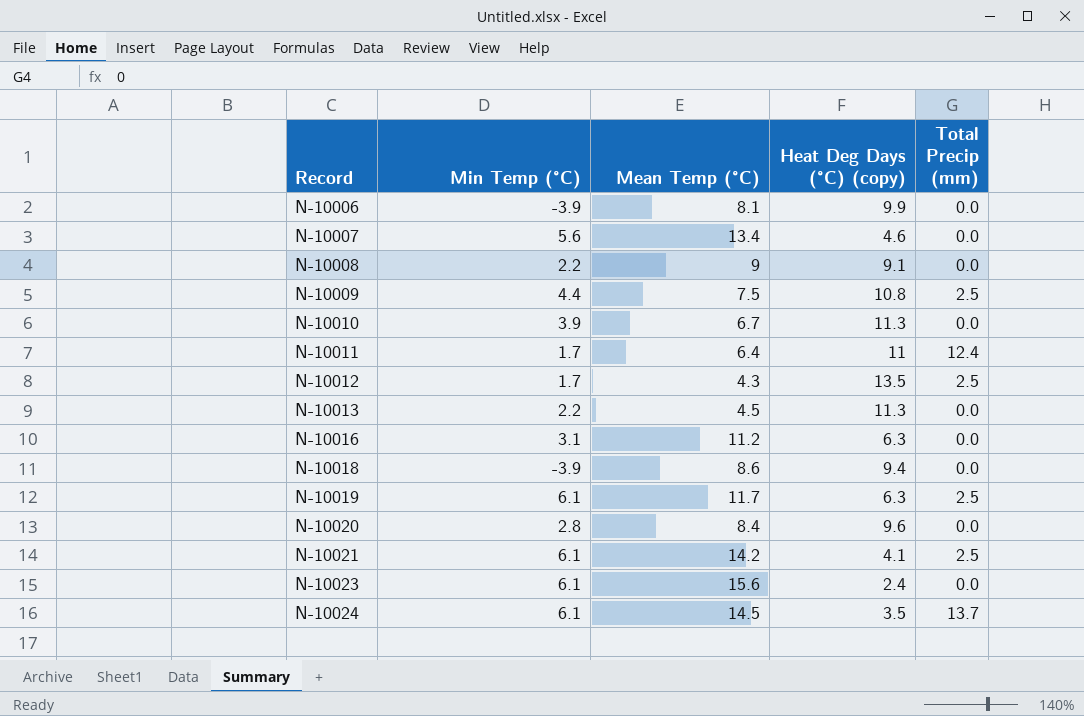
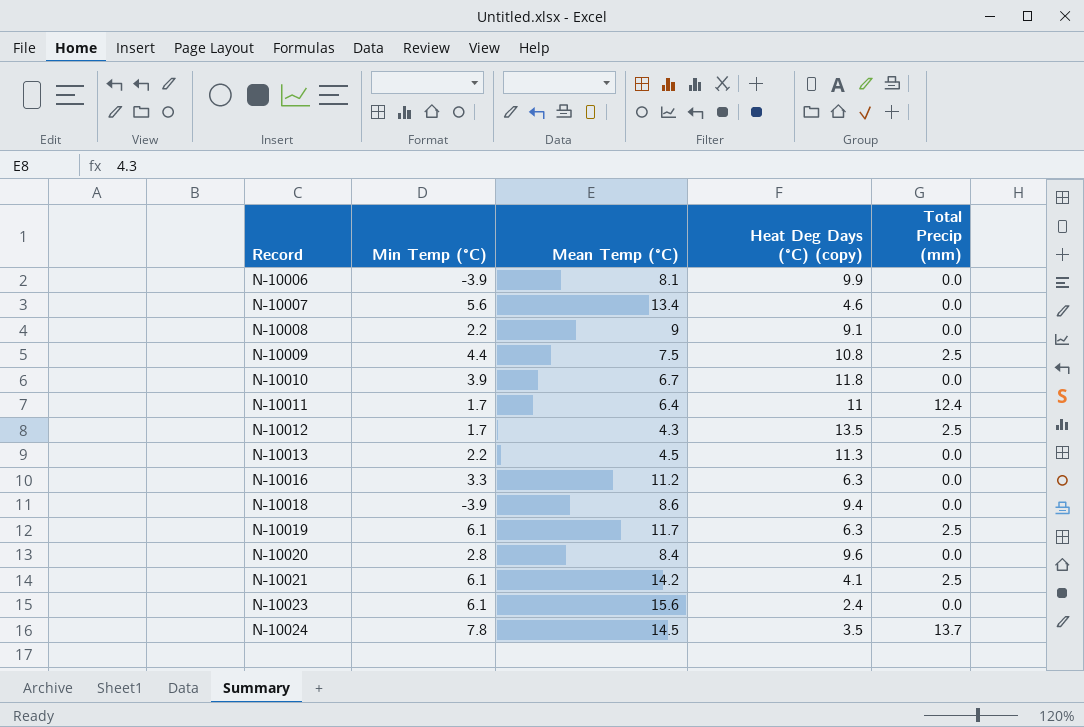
N-10010 | Heat Deg Days (°C) (copy): 11.3 -> 11.8
N-10016 | Min Temp (°C): 3.1 -> 3.3
N-10024 | Min Temp (°C): 6.1 -> 7.8

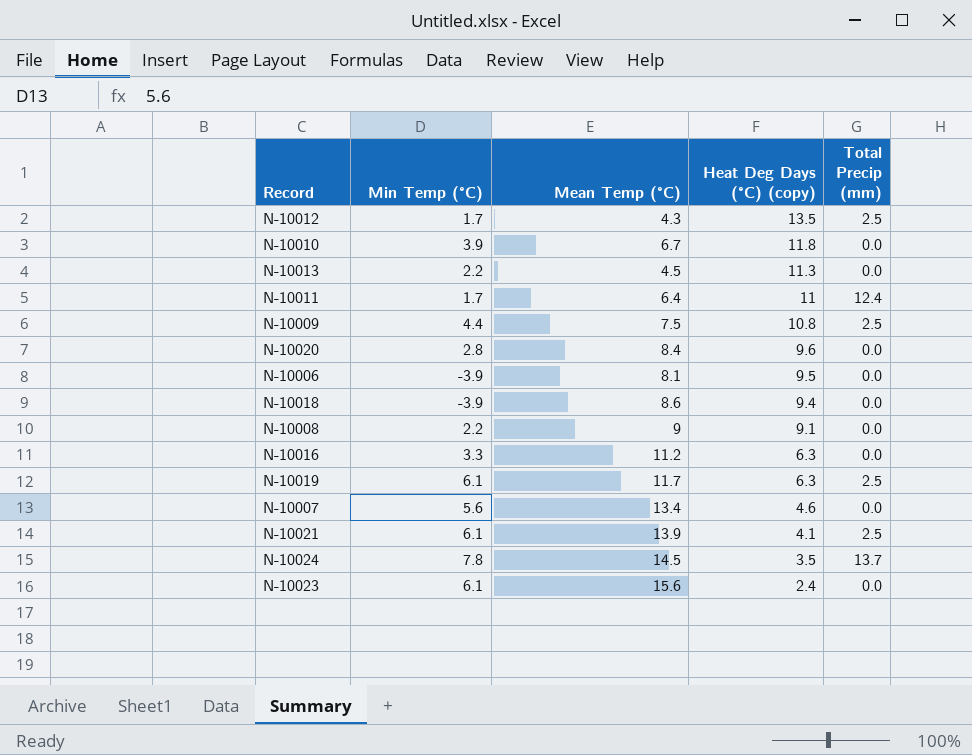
row order: Record ascending -> Heat Deg Days (°C) (copy) descending
N-10006 | Heat Deg Days (°C) (copy): 9.9 -> 9.5
N-10021 | Mean Temp (°C): 14.2 -> 13.9

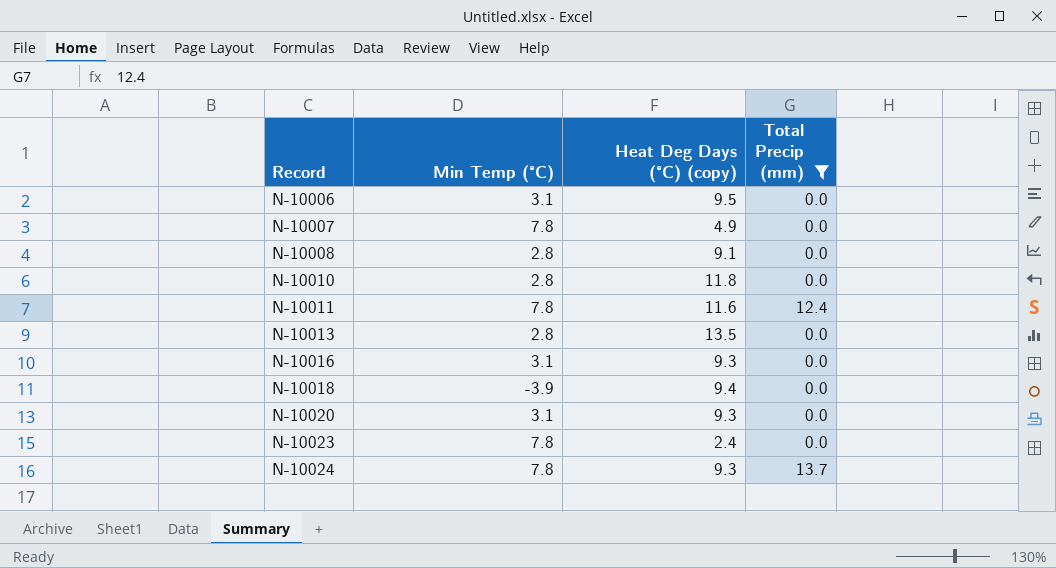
filter: none -> Total Precip (mm) != 2.5
row order: Heat Deg Days (°C) (copy) descending -> Record ascending
column Mean Temp (°C) | position: 3 -> none
N-10006 | Min Temp (°C): -3.9 -> 3.1
N-10007 | Min Temp (°C): 5.6 -> 7.8
N-10007 | Heat Deg Days (°C) (copy): 4.6 -> 4.9
N-10008 | Min Temp (°C): 2.2 -> 2.8
N-10010 | Min Temp (°C): 3.9 -> 2.8
N-10011 | Min Temp (°C): 1.7 -> 7.8
N-10011 | Heat Deg Days (°C) (copy): 11 -> 11.6
N-10013 | Min Temp (°C): 2.2 -> 2.8
N-10013 | Heat Deg Days (°C) (copy): 11.3 -> 13.5
N-10016 | Min Temp (°C): 3.3 -> 3.1
N-10016 | Heat Deg Days (°C) (copy): 6.3 -> 9.3
N-10020 | Min Temp (°C): 2.8 -> 3.1
N-10020 | Heat Deg Days (°C) (copy): 9.6 -> 9.3
N-10023 | Min Temp (°C): 6.1 -> 7.8
N-10024 | Heat Deg Days (°C) (copy): 3.5 -> 9.3

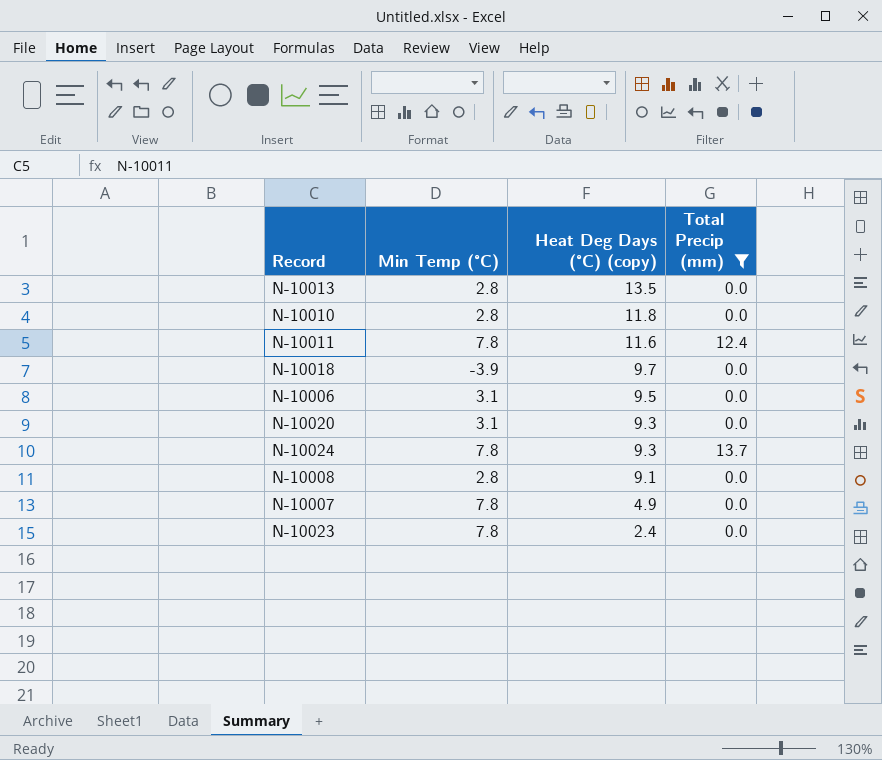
row order: Record ascending -> Heat Deg Days (°C) (copy) descending
row N-10016: 3.1 | 9.3 | 0.0 -> none
N-10018 | Heat Deg Days (°C) (copy): 9.4 -> 9.7

